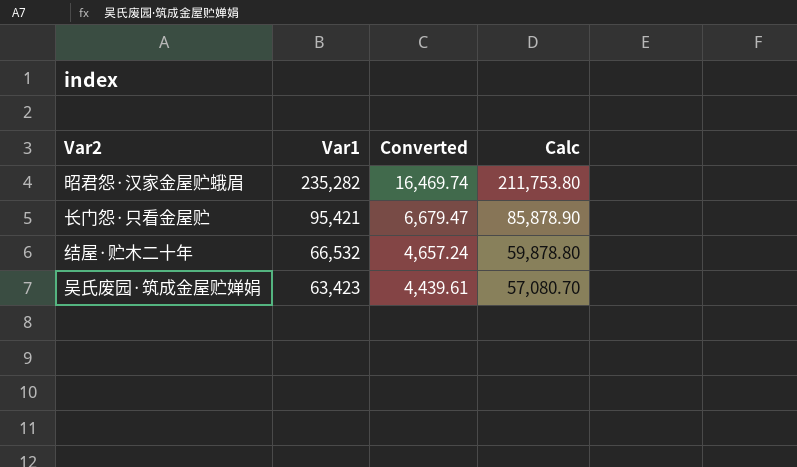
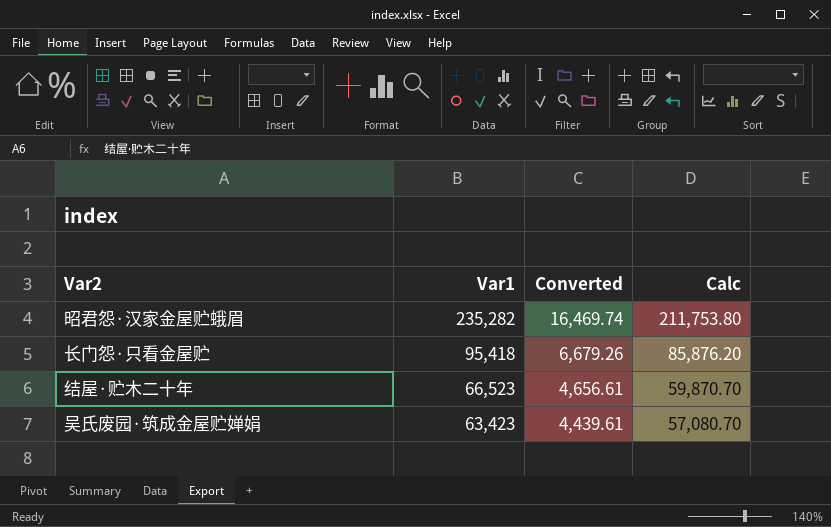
长门怨·只看金屋贮 | Var1: 95,421 -> 95,418
长门怨·只看金屋贮 | Converted: 6,679.47 -> 6,679.26
长门怨·只看金屋贮 | Calc: 85,878.90 -> 85,876.20
结屋·贮木二十年 | Var1: 66,532 -> 66,523
结屋·贮木二十年 | Converted: 4,657.24 -> 4,656.61
结屋·贮木二十年 | Calc: 59,878.80 -> 59,870.70

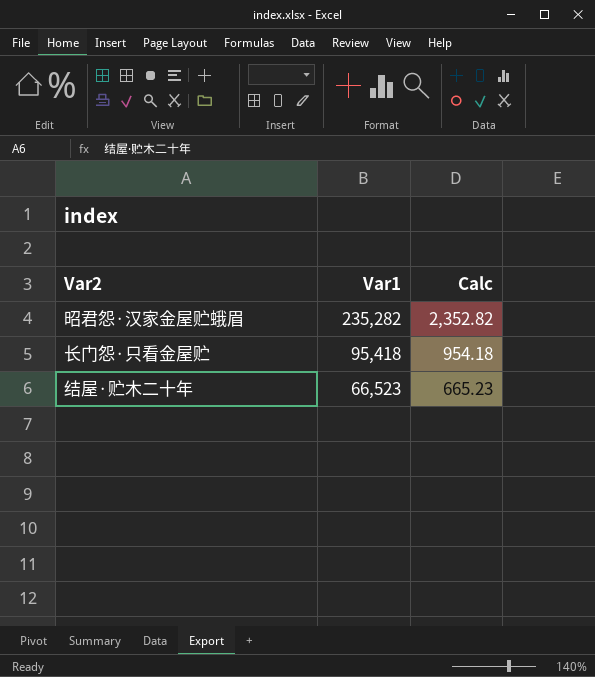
column Converted | formula: [Var1] * 0.07 -> none
column Calc | formula: [Var1] * 0.9 -> [Var1] * 0.01
row 吴氏废园·筑成金屋贮婵娟: 63,423 | 4,439.61 | 57,080.70 -> none

